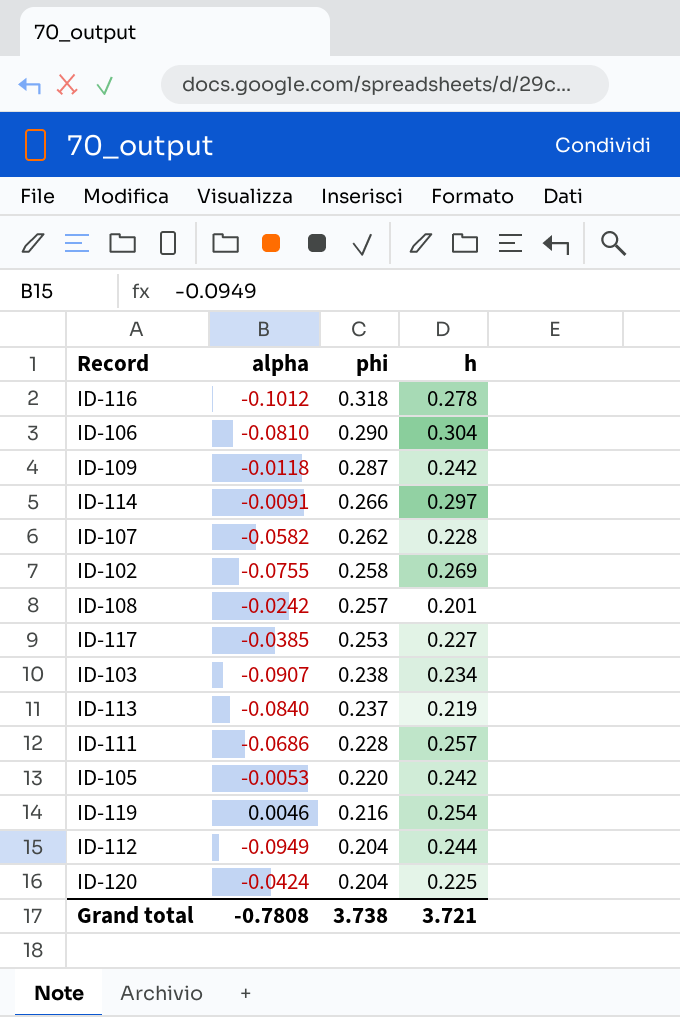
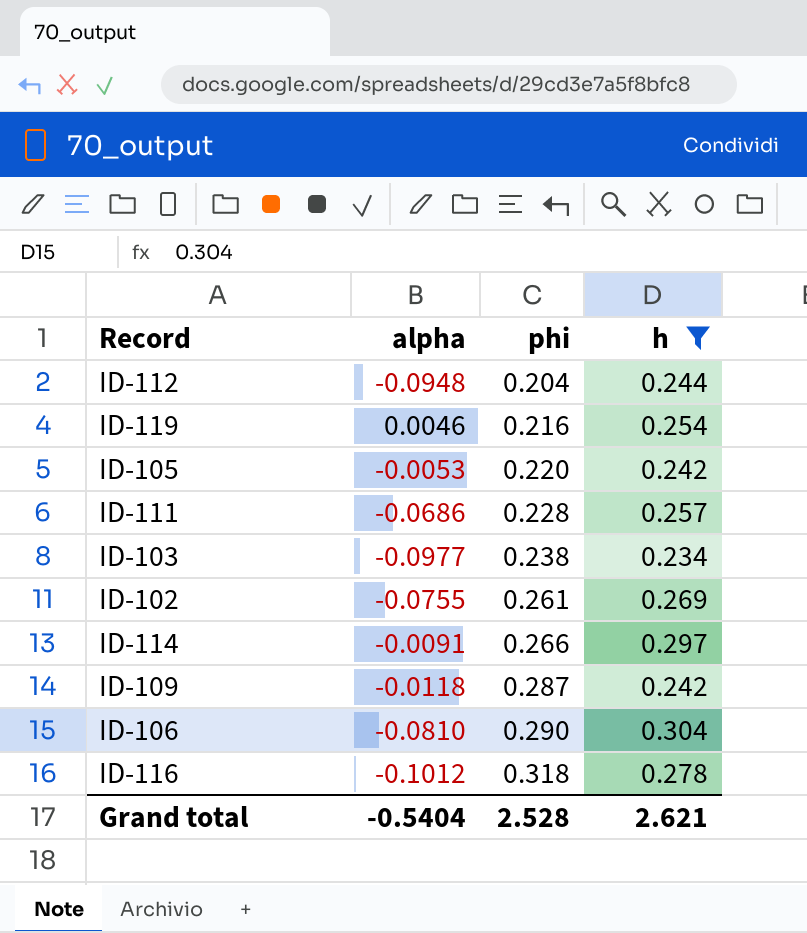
filter: none -> h >= 0.234
row order: phi descending -> phi ascending
ID-112 | alpha: -0.0949 -> -0.0948
ID-103 | alpha: -0.0907 -> -0.0977
ID-102 | phi: 0.258 -> 0.261
Grand total | alpha: -0.7808 -> -0.5404
Grand total | phi: 3.738 -> 2.528
Grand total | h: 3.721 -> 2.621

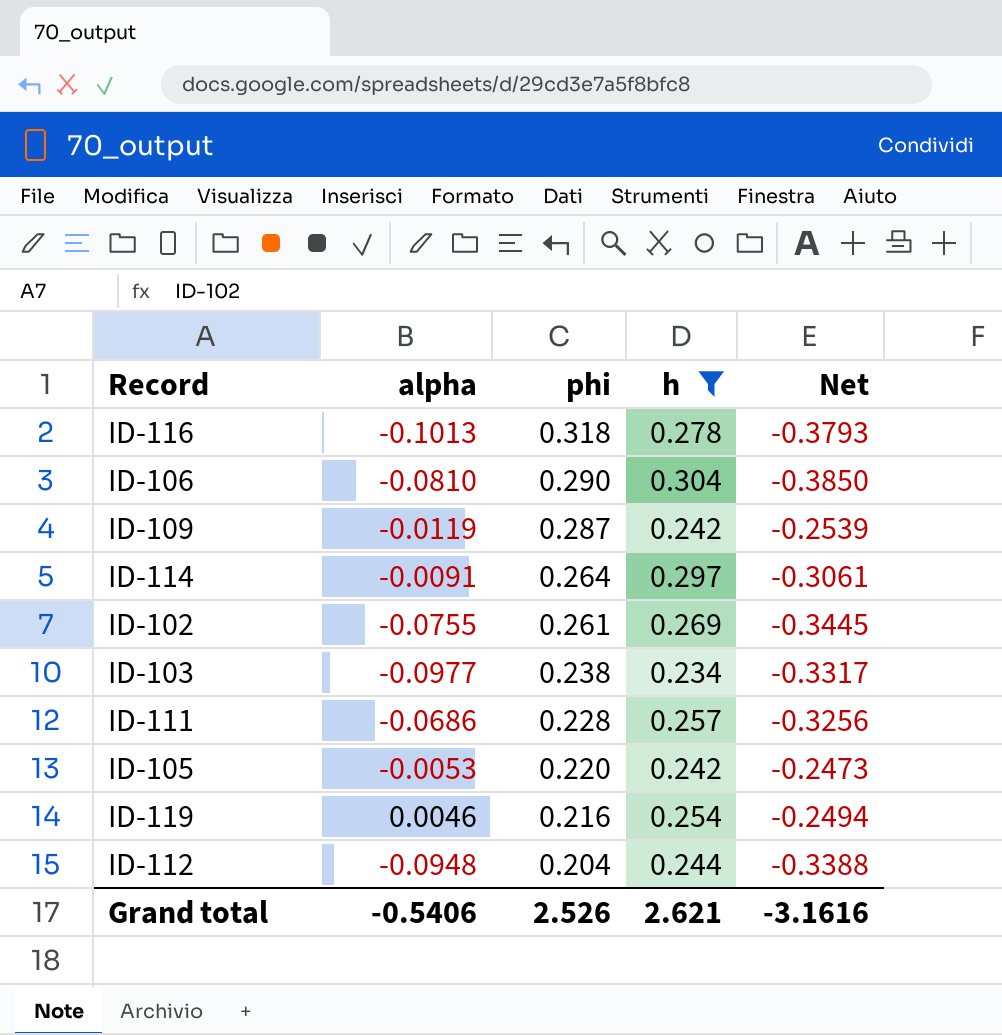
row order: phi ascending -> phi descending
column Net | formula: none -> [alpha] - [h]
ID-116 | alpha: -0.1012 -> -0.1013
ID-109 | alpha: -0.0118 -> -0.0119
ID-114 | phi: 0.266 -> 0.264
Grand total | alpha: -0.5404 -> -0.5406
Grand total | phi: 2.528 -> 2.526

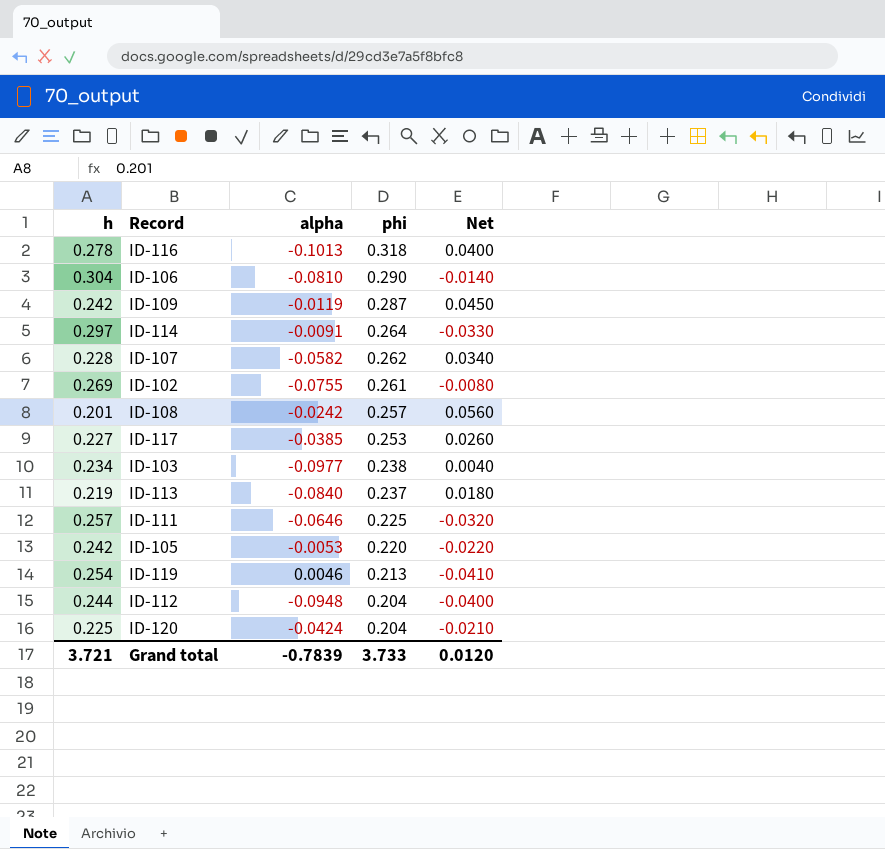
filter: h >= 0.234 -> none
column h | position: 4 -> 1
column Net | formula: [alpha] - [h] -> [phi] - [h]
ID-111 | alpha: -0.0686 -> -0.0646
ID-111 | phi: 0.228 -> 0.225
ID-119 | phi: 0.216 -> 0.213
Grand total | h: 2.621 -> 3.721
Grand total | alpha: -0.5406 -> -0.7839
Grand total | phi: 2.526 -> 3.733
Grand total | Net: -3.1616 -> 0.0120

